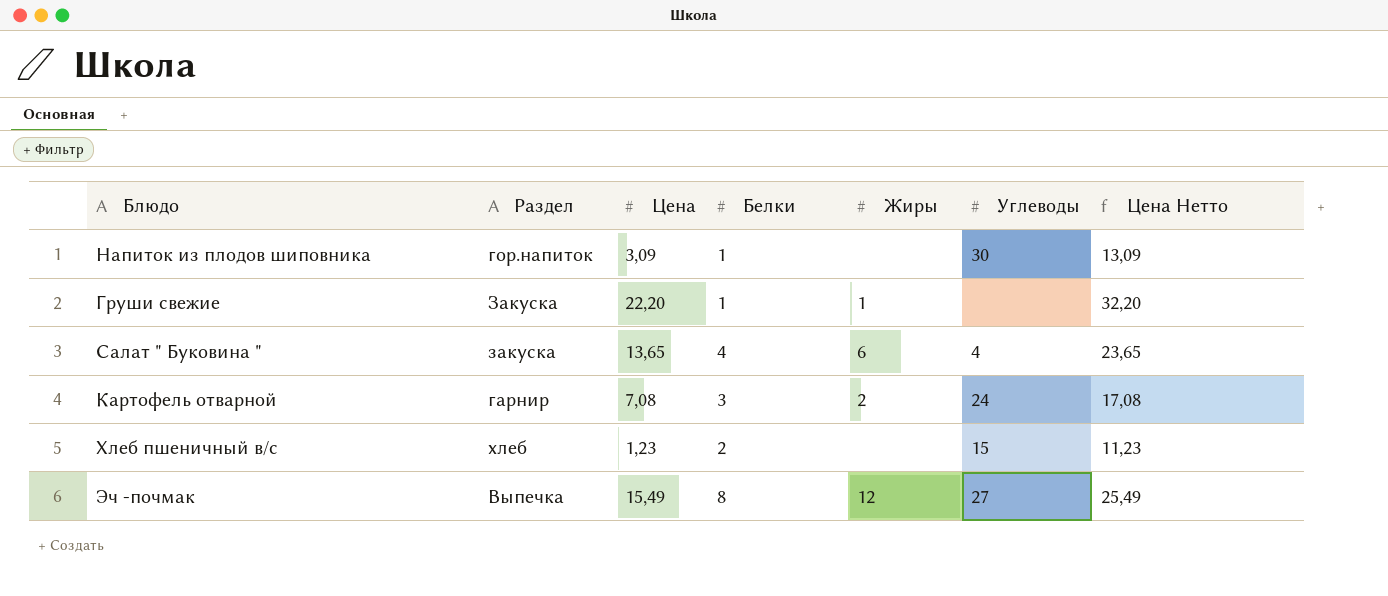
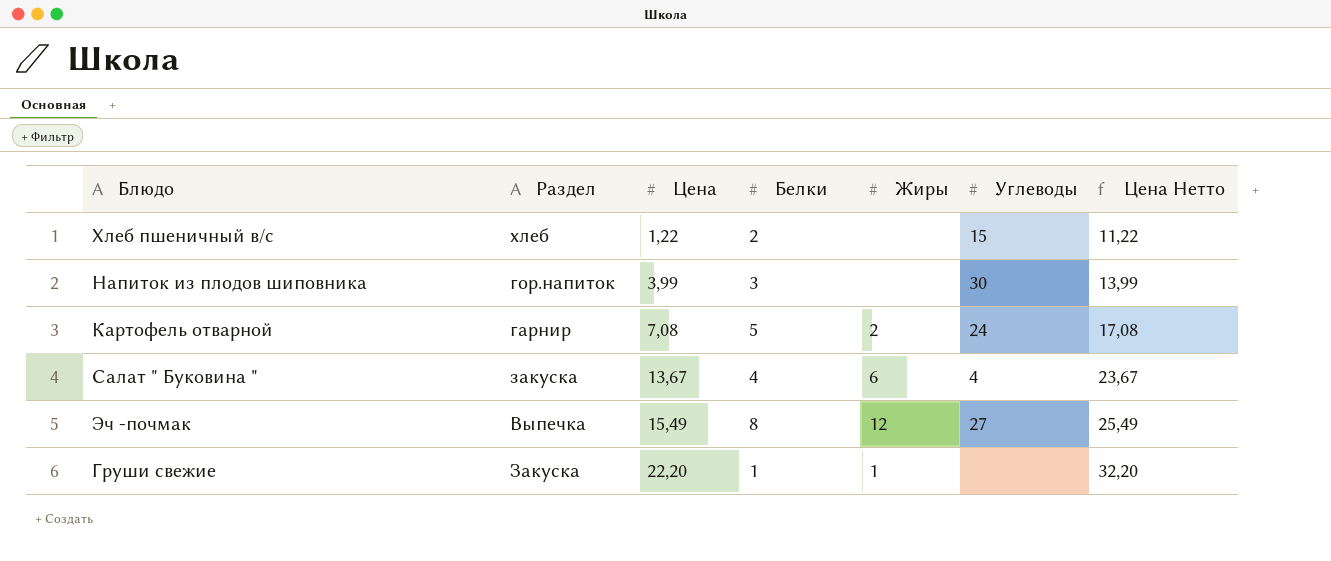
row order: none -> Цена ascending
Хлеб пшеничный в/с | Цена: 1,23 -> 1,22
Хлеб пшеничный в/с | Цена Нетто: 11,23 -> 11,22
Напиток из плодов шиповника | Цена: 3,09 -> 3,99
Напиток из плодов шиповника | Белки: 1 -> 3
Напиток из плодов шиповника | Цена Нетто: 13,09 -> 13,99
Картофель отварной | Белки: 3 -> 5
Салат " Буковина " | Цена: 13,65 -> 13,67
Салат " Буковина " | Цена Нетто: 23,65 -> 23,67

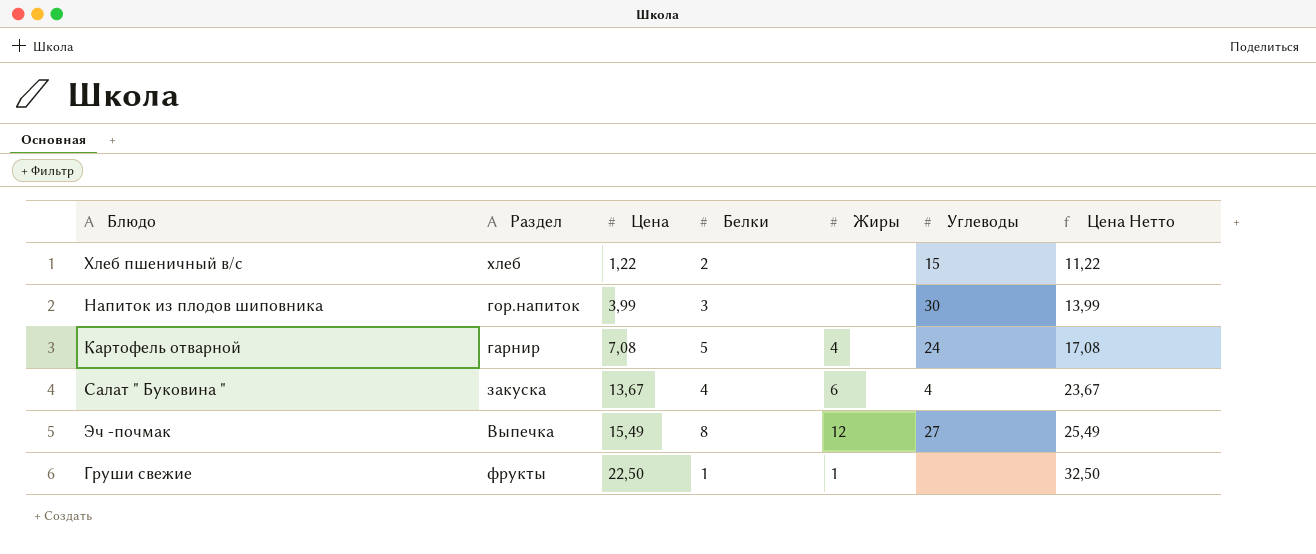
Картофель отварной | Жиры: 2 -> 4
Груши свежие | Раздел: Закуска -> фрукты
Груши свежие | Цена: 22,20 -> 22,50
Груши свежие | Цена Нетто: 32,20 -> 32,50

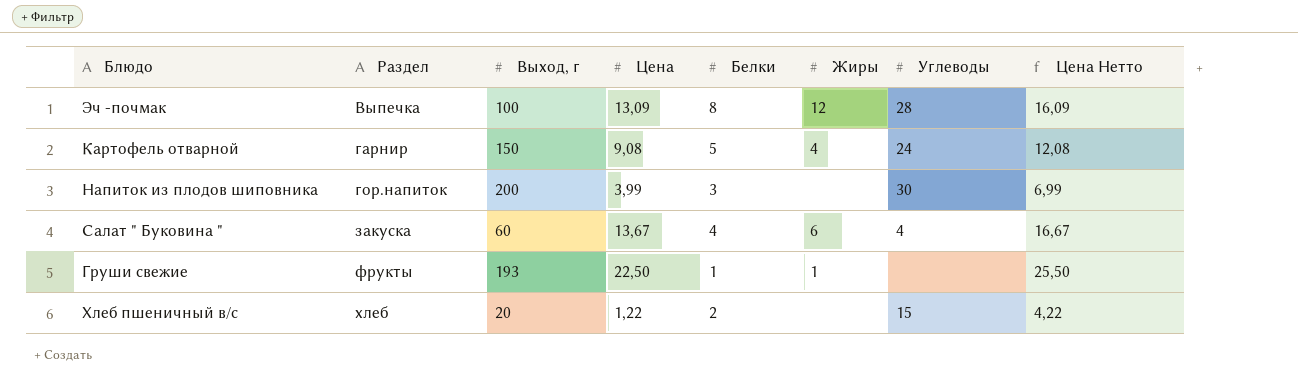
row order: Цена ascending -> Раздел ascending
column Выход, г | position: none -> 3
column Цена Нетто | formula: [Цена] + 10 -> [Цена] + 3
Эч -почмак | Цена: 15,49 -> 13,09
Эч -почмак | Углеводы: 27 -> 28
Картофель отварной | Цена: 7,08 -> 9,08

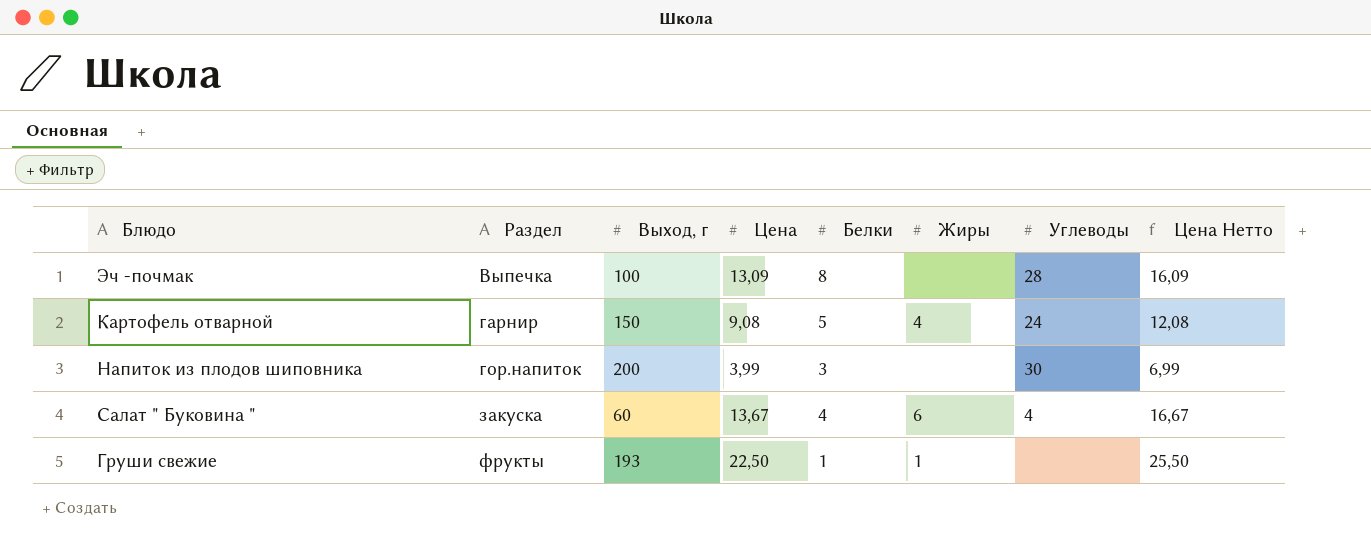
row Хлеб пшеничный в/с: хлеб | 20 | 1,22 | 2 | none | 15 | 4,22 -> none
Эч -почмак | Жиры: 12 -> none

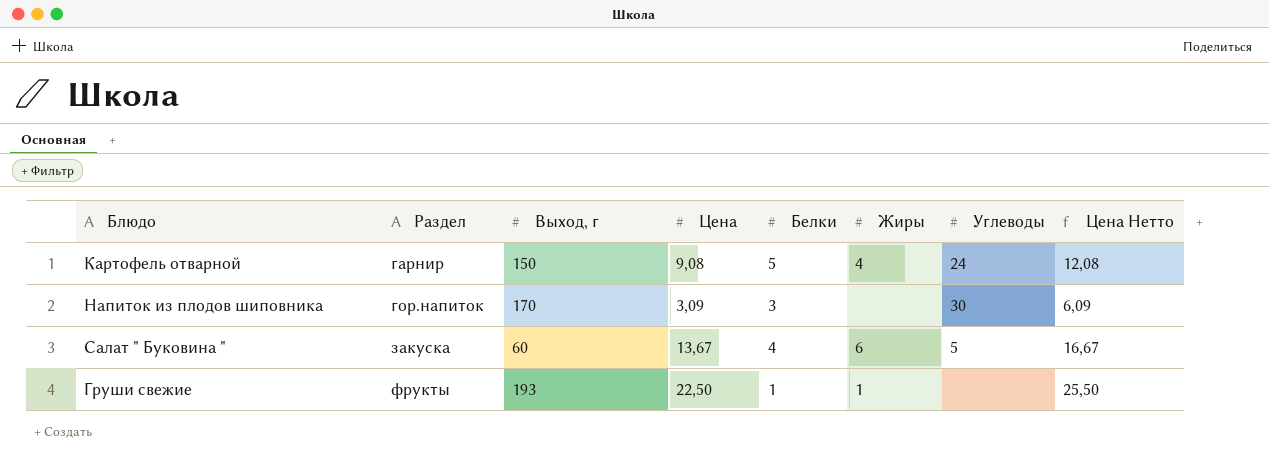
row Эч -почмак: Выпечка | 100 | 13,09 | 8 | none | 28 | 16,09 -> none
Напиток из плодов шиповника | Выход, г: 200 -> 170
Напиток из плодов шиповника | Цена: 3,99 -> 3,09
Напиток из плодов шиповника | Цена Нетто: 6,99 -> 6,09
Салат " Буковина " | Углеводы: 4 -> 5

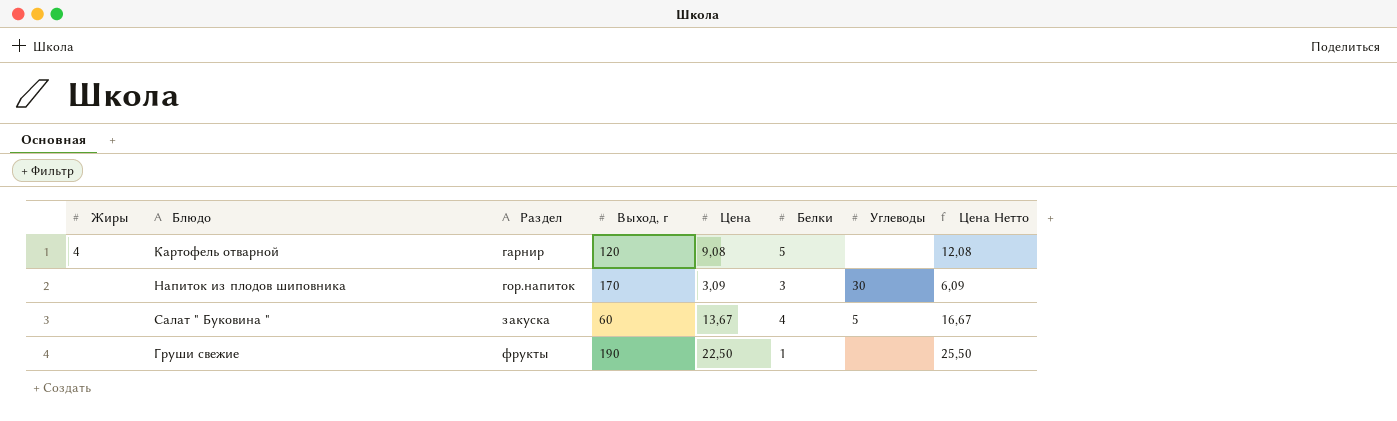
column Жиры | position: 6 -> 1
Картофель отварной | Выход, г: 150 -> 120
Картофель отварной | Углеводы: 24 -> none
Салат " Буковина " | Жиры: 6 -> none
Груши свежие | Жиры: 1 -> none
Груши свежие | Выход, г: 193 -> 190

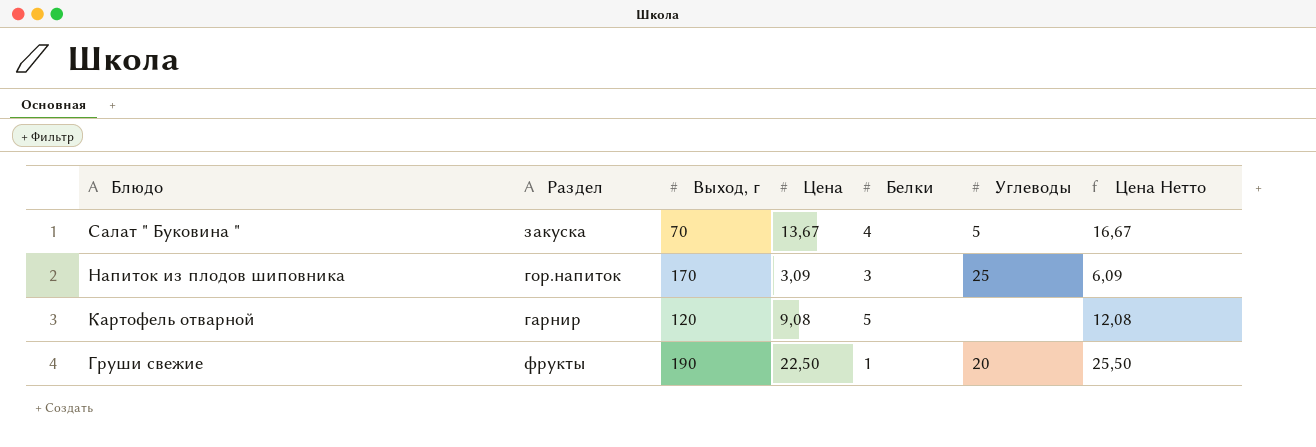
row order: Раздел ascending -> Блюдо descending
column Жиры | position: 1 -> none
Салат " Буковина " | Выход, г: 60 -> 70
Напиток из плодов шиповника | Углеводы: 30 -> 25
Груши свежие | Углеводы: none -> 20

